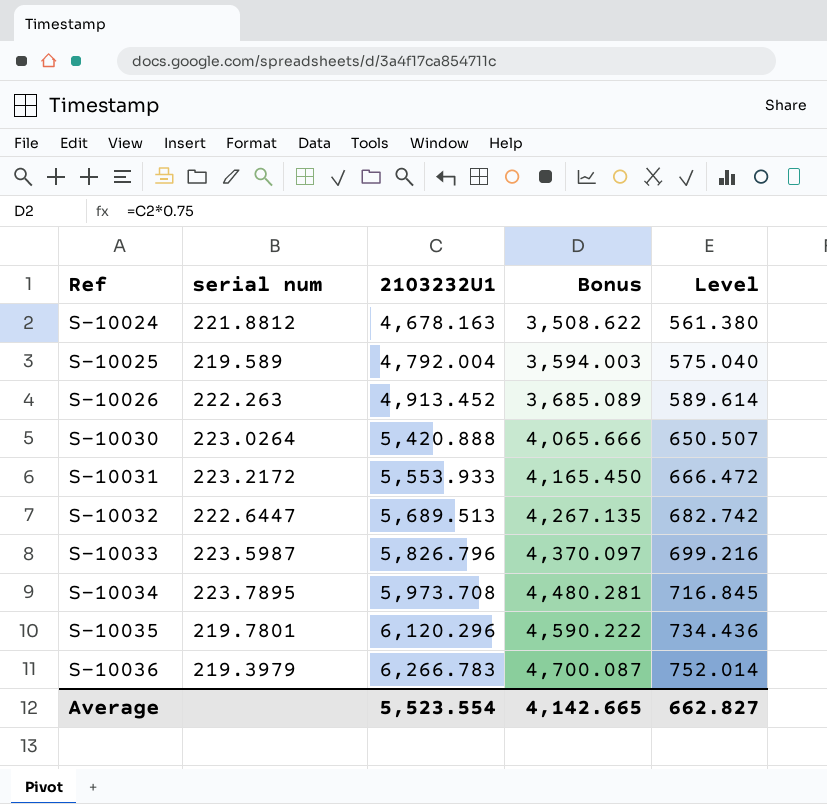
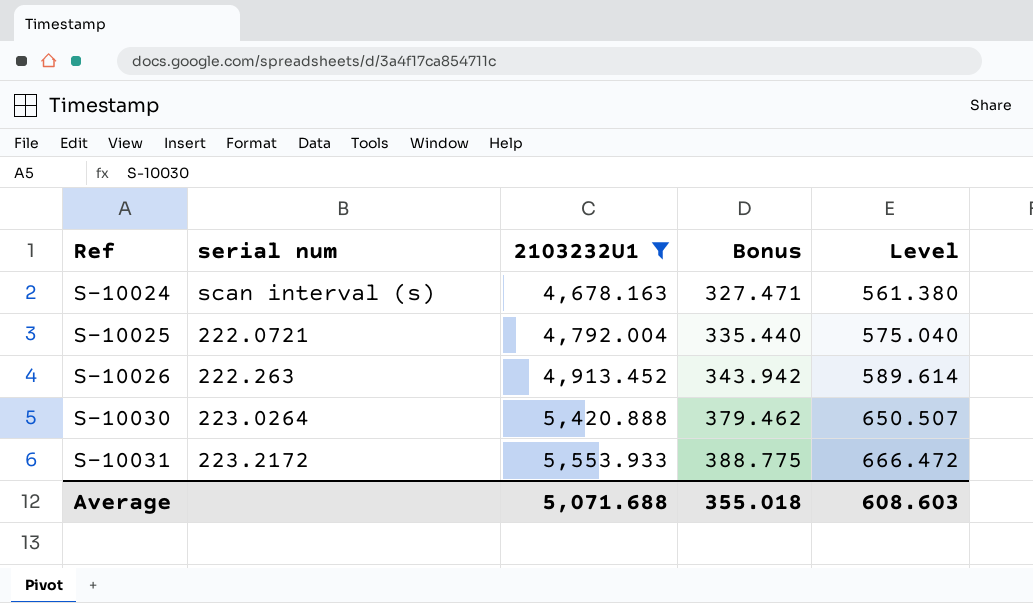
filter: none -> 2103232U1 <= 5,553.933
column Bonus | formula: [2103232U1] * 0.75 -> [2103232U1] * 0.07
S-10024 | serial num: 221.8812 -> scan interval (s)
S-10025 | serial num: 219.589 -> 222.0721
Average | 2103232U1: 5,523.554 -> 5,071.688
Average | Bonus: 4,142.665 -> 355.018
Average | Level: 662.827 -> 608.603

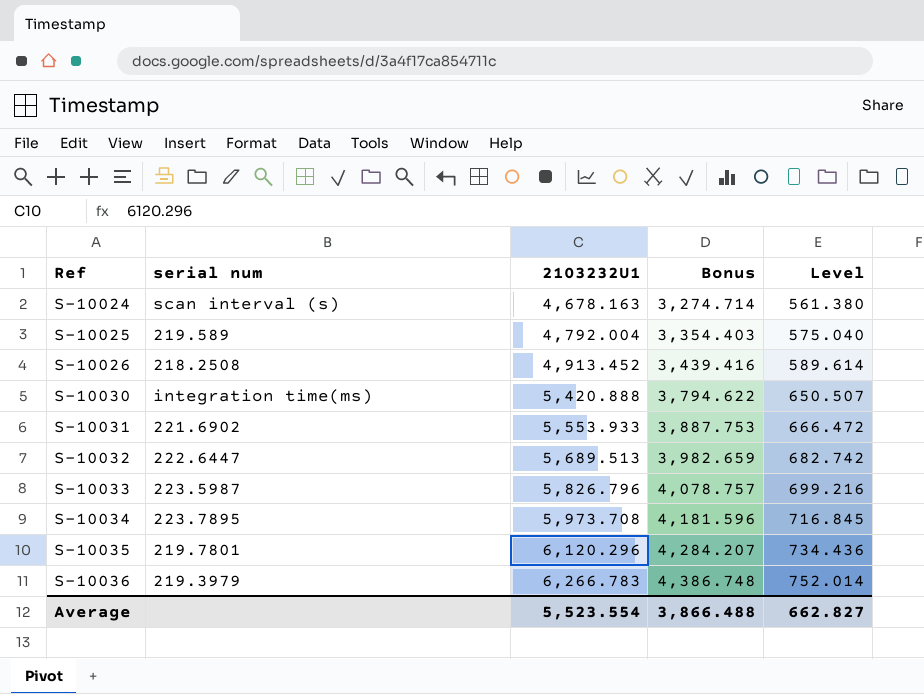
filter: 2103232U1 <= 5,553.933 -> none
column Bonus | formula: [2103232U1] * 0.07 -> [2103232U1] * 0.7
S-10025 | serial num: 222.0721 -> 219.589
S-10026 | serial num: 222.263 -> 218.2508
S-10030 | serial num: 223.0264 -> integration time(ms)
S-10031 | serial num: 223.2172 -> 221.6902
Average | 2103232U1: 5,071.688 -> 5,523.554
Average | Bonus: 355.018 -> 3,866.488
Average | Level: 608.603 -> 662.827

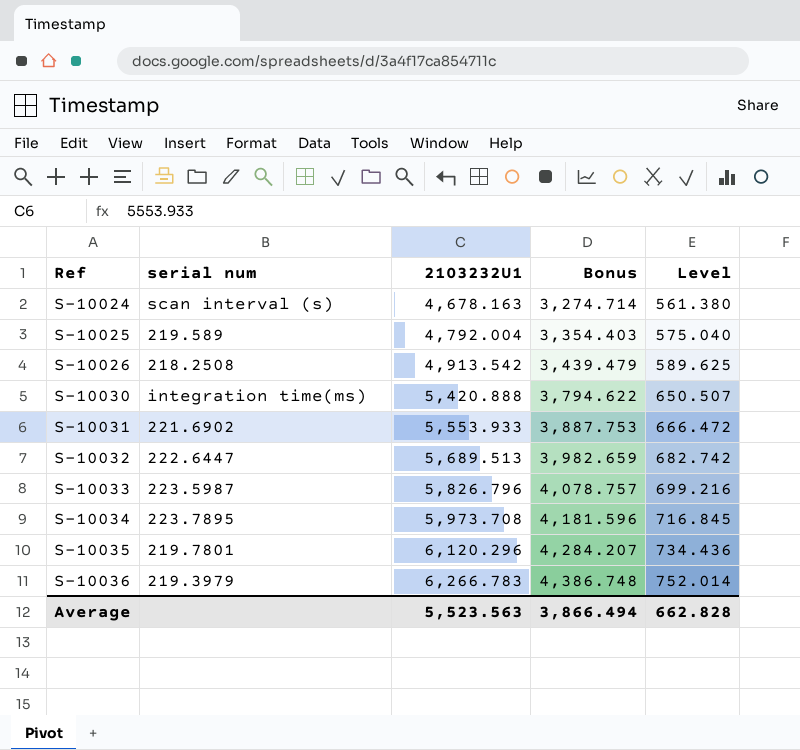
S-10026 | 2103232U1: 4,913.452 -> 4,913.542
S-10026 | Bonus: 3,439.416 -> 3,439.479
S-10026 | Level: 589.614 -> 589.625
Average | 2103232U1: 5,523.554 -> 5,523.563
Average | Bonus: 3,866.488 -> 3,866.494
Average | Level: 662.827 -> 662.828

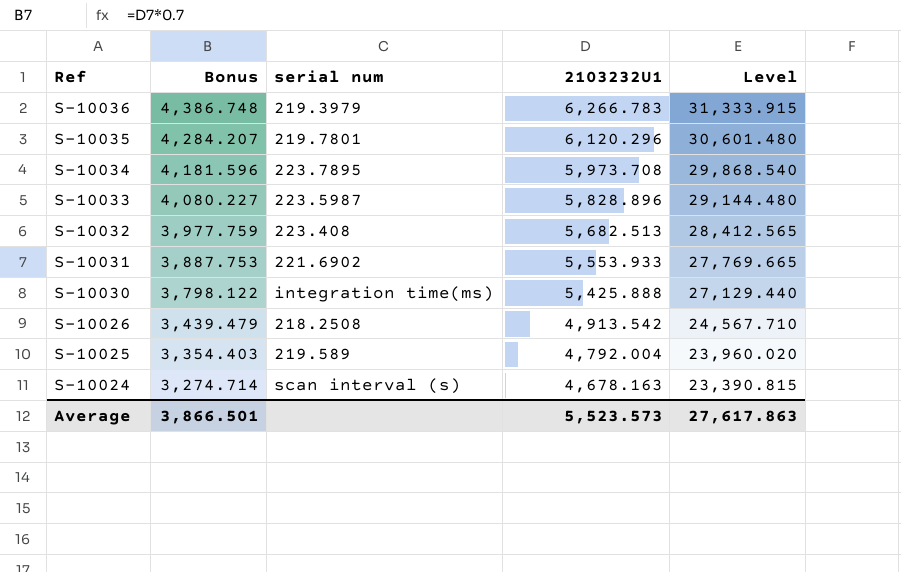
row order: Ref ascending -> Ref descending
column Bonus | position: 4 -> 2
column Level | formula: [2103232U1] * 0.12 -> [2103232U1] * 5
S-10033 | Bonus: 4,078.757 -> 4,080.227
S-10033 | 2103232U1: 5,826.796 -> 5,828.896
S-10032 | Bonus: 3,982.659 -> 3,977.759
S-10032 | serial num: 222.6447 -> 223.408
S-10032 | 2103232U1: 5,689.513 -> 5,682.513
S-10030 | Bonus: 3,794.622 -> 3,798.122
S-10030 | 2103232U1: 5,420.888 -> 5,425.888
Average | Bonus: 3,866.494 -> 3,866.501
Average | 2103232U1: 5,523.563 -> 5,523.573
Average | Level: 662.828 -> 27,617.863

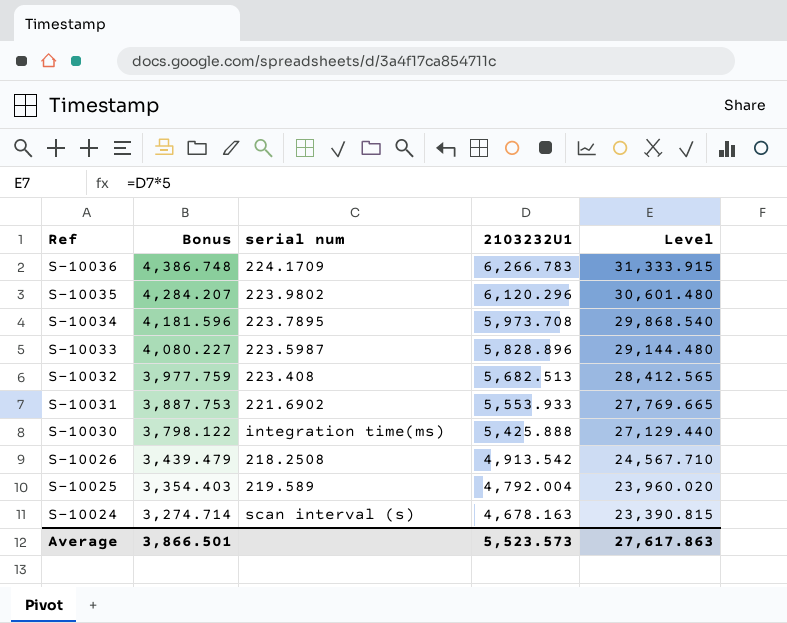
S-10036 | serial num: 219.3979 -> 224.1709
S-10035 | serial num: 219.7801 -> 223.9802

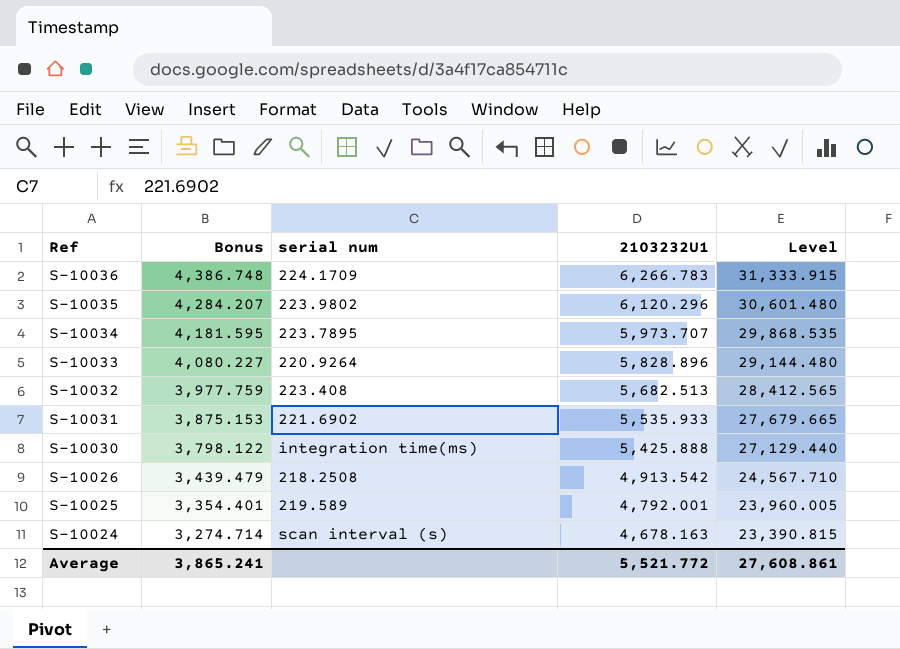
S-10034 | Bonus: 4,181.596 -> 4,181.595
S-10034 | 2103232U1: 5,973.708 -> 5,973.707
S-10034 | Level: 29,868.540 -> 29,868.535
S-10033 | serial num: 223.5987 -> 220.9264
S-10031 | Bonus: 3,887.753 -> 3,875.153
S-10031 | 2103232U1: 5,553.933 -> 5,535.933
S-10031 | Level: 27,769.665 -> 27,679.665
S-10025 | Bonus: 3,354.403 -> 3,354.401
S-10025 | 2103232U1: 4,792.004 -> 4,792.001
S-10025 | Level: 23,960.020 -> 23,960.005
Average | Bonus: 3,866.501 -> 3,865.241
Average | 2103232U1: 5,523.573 -> 5,521.772
Average | Level: 27,617.863 -> 27,608.861

